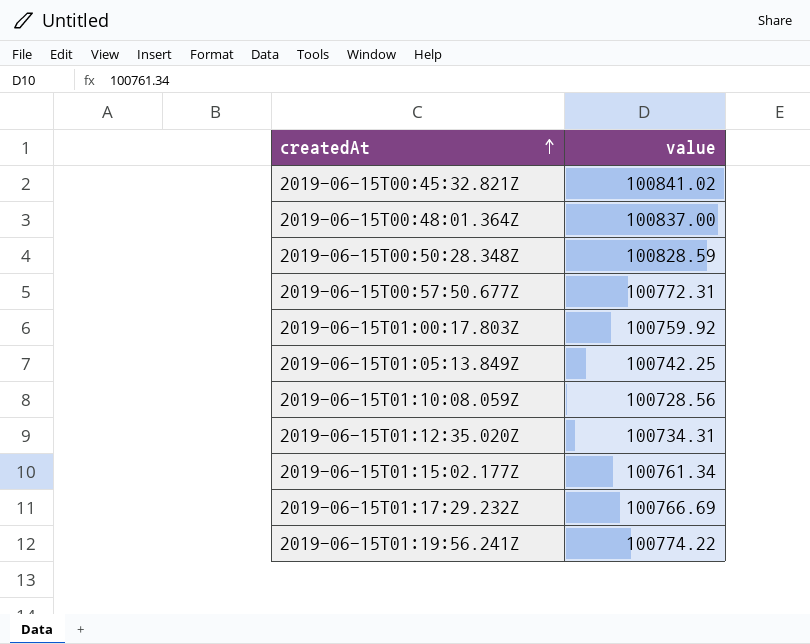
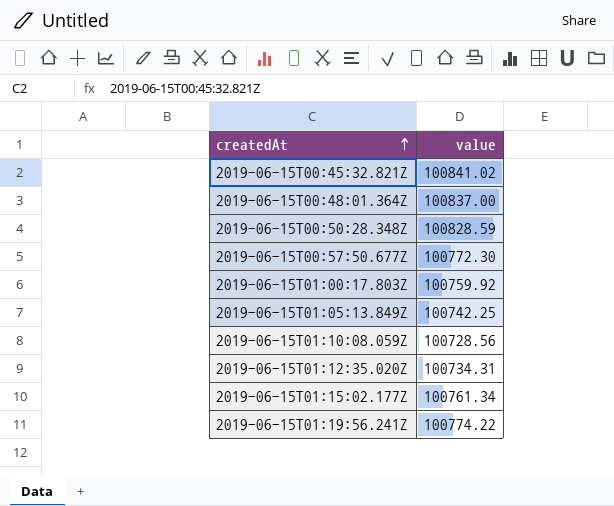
row 2019-06-15T01:17:29.232Z: 100766.69 -> none
2019-06-15T00:57:50.677Z | value: 100772.31 -> 100772.30

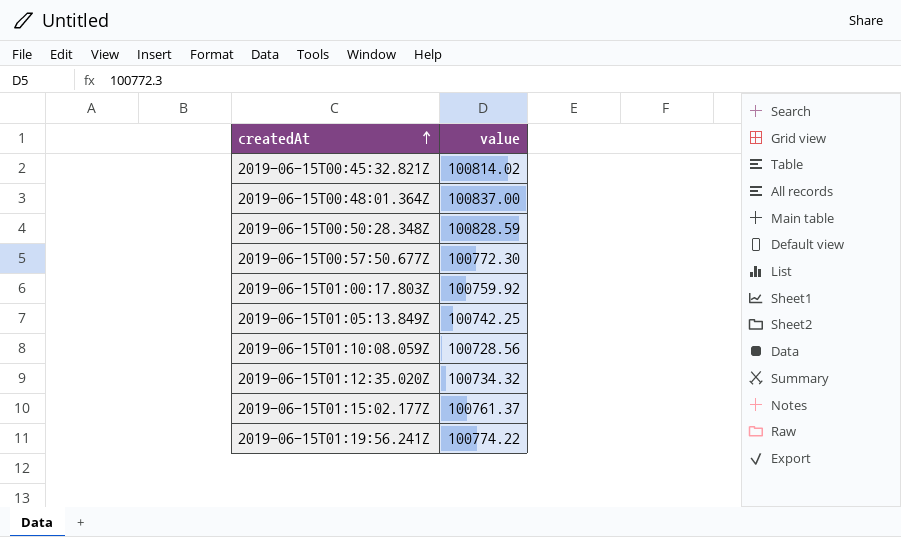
2019-06-15T00:45:32.821Z | value: 100841.02 -> 100814.02
2019-06-15T01:12:35.020Z | value: 100734.31 -> 100734.32
2019-06-15T01:15:02.177Z | value: 100761.34 -> 100761.37

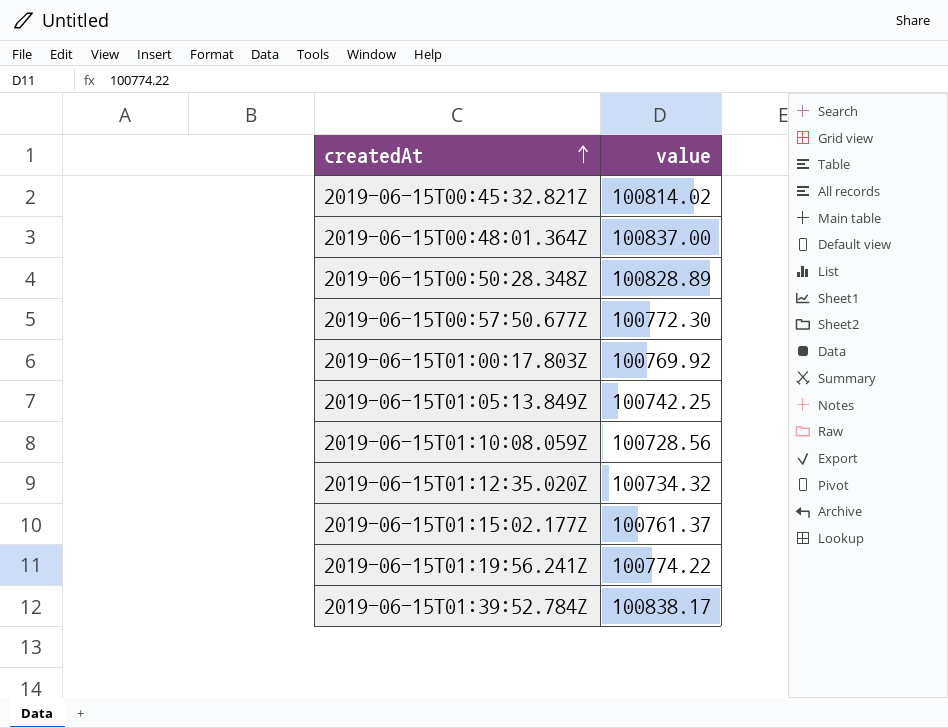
2019-06-15T00:50:28.348Z | value: 100828.59 -> 100828.89
2019-06-15T01:00:17.803Z | value: 100759.92 -> 100769.92
row 2019-06-15T01:39:52.784Z: none -> 100838.17

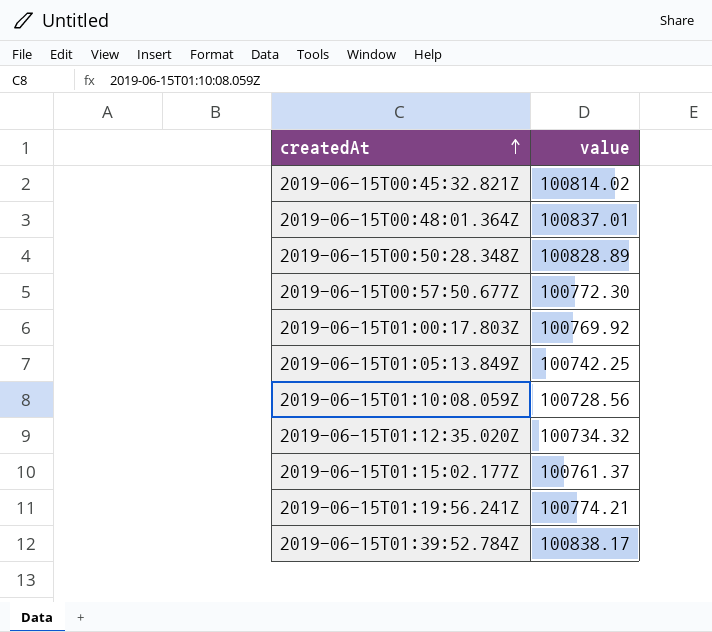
2019-06-15T00:48:01.364Z | value: 100837.00 -> 100837.01
2019-06-15T01:19:56.241Z | value: 100774.22 -> 100774.21

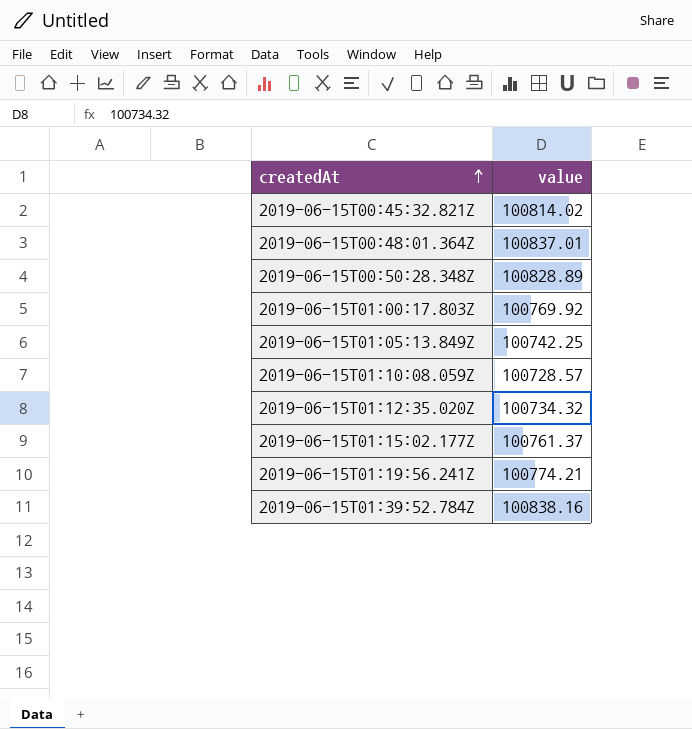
row 2019-06-15T00:57:50.677Z: 100772.30 -> none
2019-06-15T01:10:08.059Z | value: 100728.56 -> 100728.57
2019-06-15T01:39:52.784Z | value: 100838.17 -> 100838.16

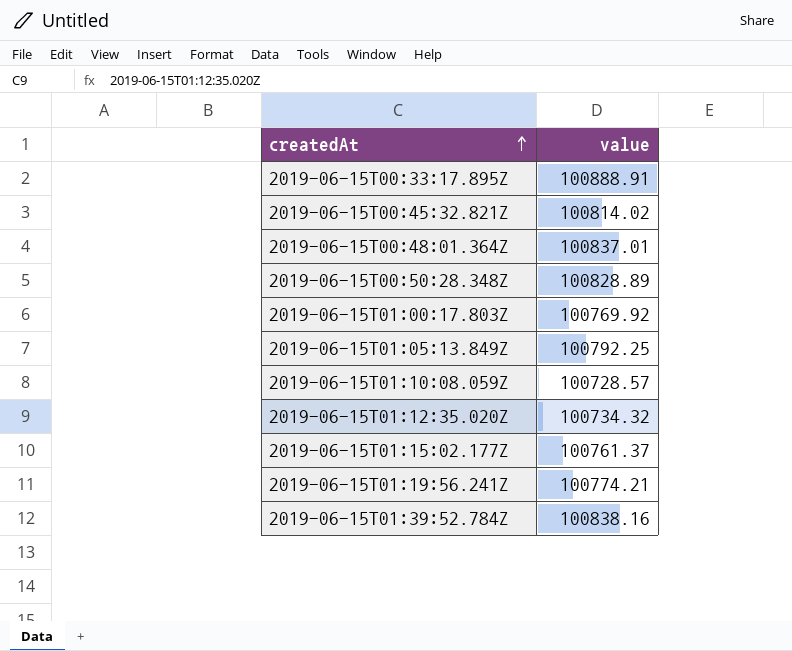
row 2019-06-15T00:33:17.895Z: none -> 100888.91
2019-06-15T01:05:13.849Z | value: 100742.25 -> 100792.25

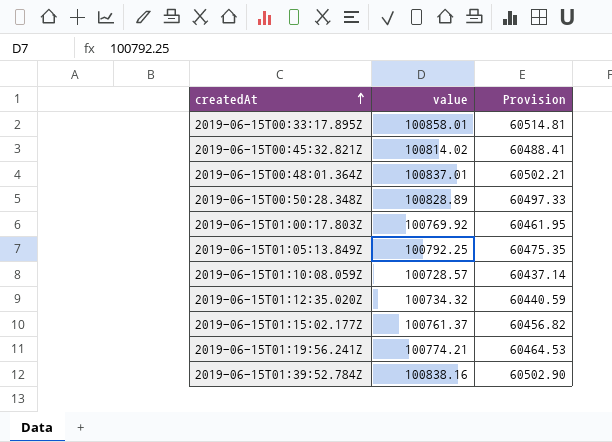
column Provision | formula: none -> [value] * 0.6
2019-06-15T00:33:17.895Z | value: 100888.91 -> 100858.01

